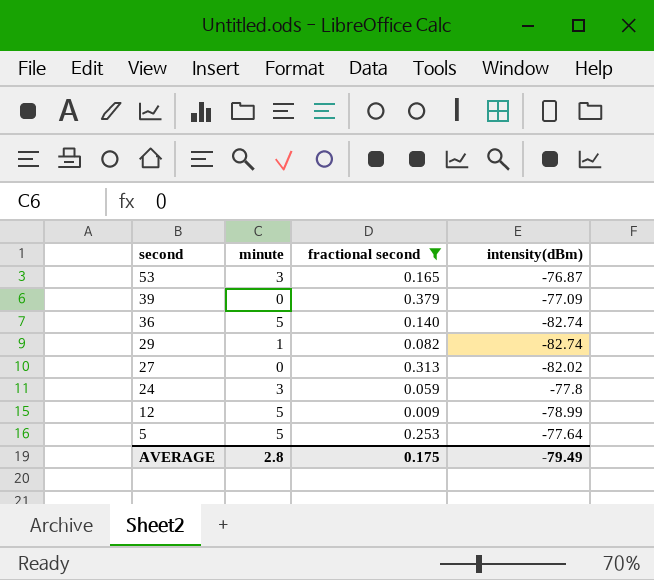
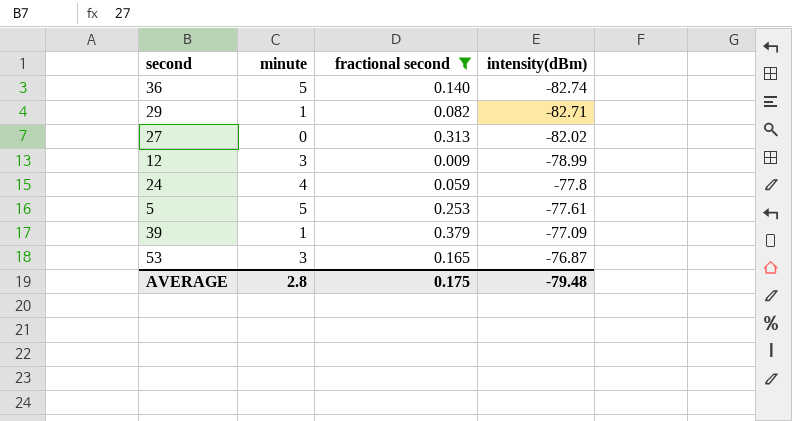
row order: second descending -> intensity(dBm) ascending
29 | intensity(dBm): -82.74 -> -82.71
12 | minute: 5 -> 3
24 | minute: 3 -> 4
5 | intensity(dBm): -77.64 -> -77.61
39 | minute: 0 -> 1
AVERAGE | intensity(dBm): -79.49 -> -79.48

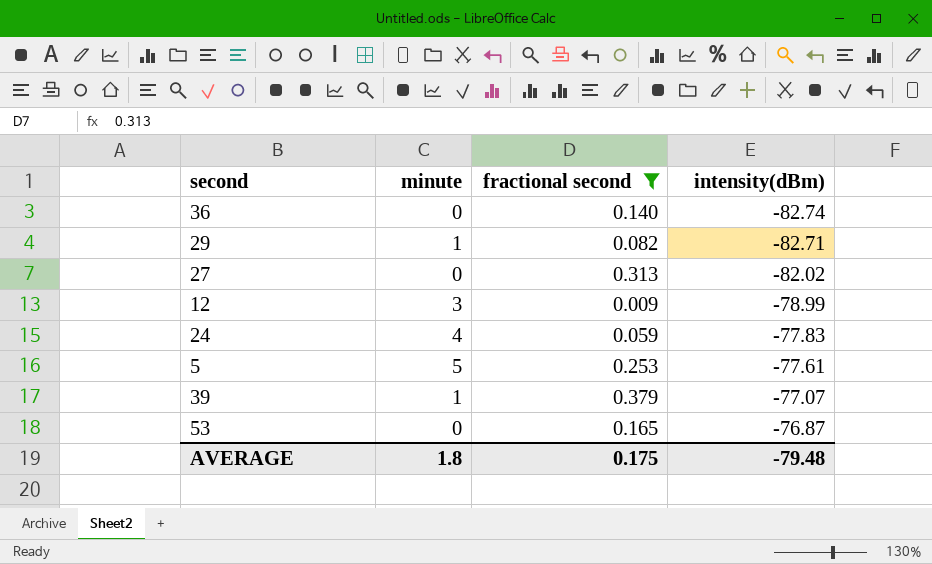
36 | minute: 5 -> 0
24 | intensity(dBm): -77.8 -> -77.83
39 | intensity(dBm): -77.09 -> -77.07
53 | minute: 3 -> 0
AVERAGE | minute: 2.8 -> 1.8

